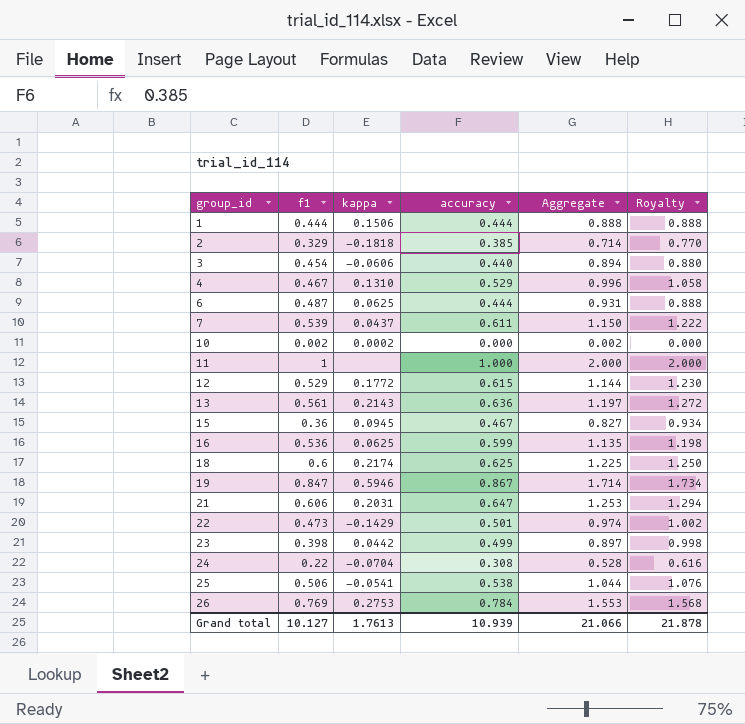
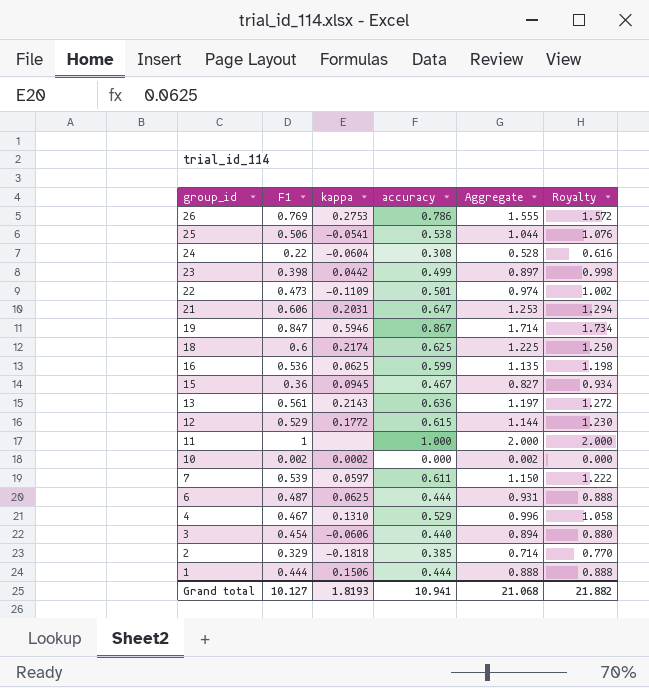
row order: group_id ascending -> group_id descending
column name: f1 -> F1
26 | accuracy: 0.784 -> 0.786
26 | Aggregate: 1.553 -> 1.555
26 | Royalty: 1.568 -> 1.572
24 | kappa: -0.0704 -> -0.0604
22 | kappa: -0.1429 -> -0.1109
7 | kappa: 0.0437 -> 0.0597
Grand total | kappa: 1.7613 -> 1.8193
Grand total | accuracy: 10.939 -> 10.941
Grand total | Aggregate: 21.066 -> 21.068
Grand total | Royalty: 21.878 -> 21.882

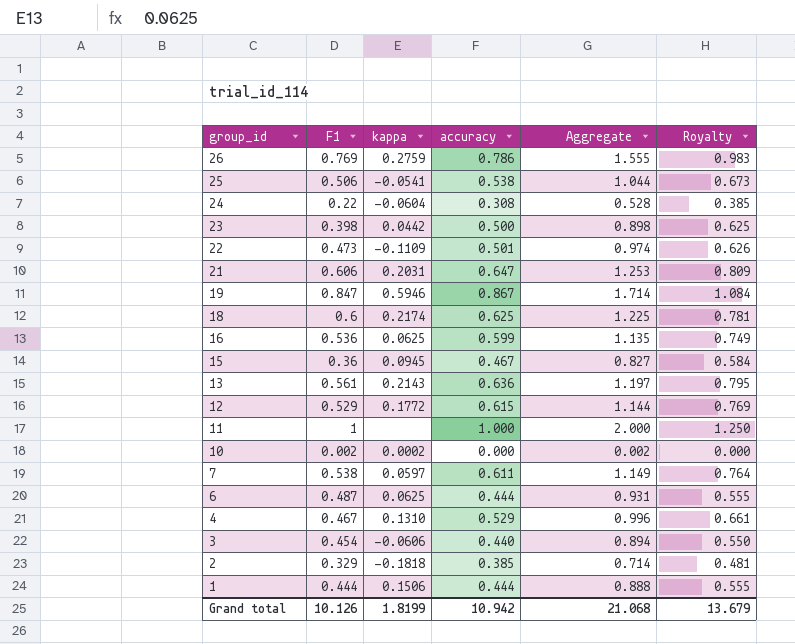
column Royalty | formula: [accuracy] * 2 -> [accuracy] * 1.25
26 | kappa: 0.2753 -> 0.2759
23 | accuracy: 0.499 -> 0.500
23 | Aggregate: 0.897 -> 0.898
7 | F1: 0.539 -> 0.538
7 | Aggregate: 1.150 -> 1.149
Grand total | F1: 10.127 -> 10.126
Grand total | kappa: 1.8193 -> 1.8199
Grand total | accuracy: 10.941 -> 10.942
Grand total | Royalty: 21.882 -> 13.679

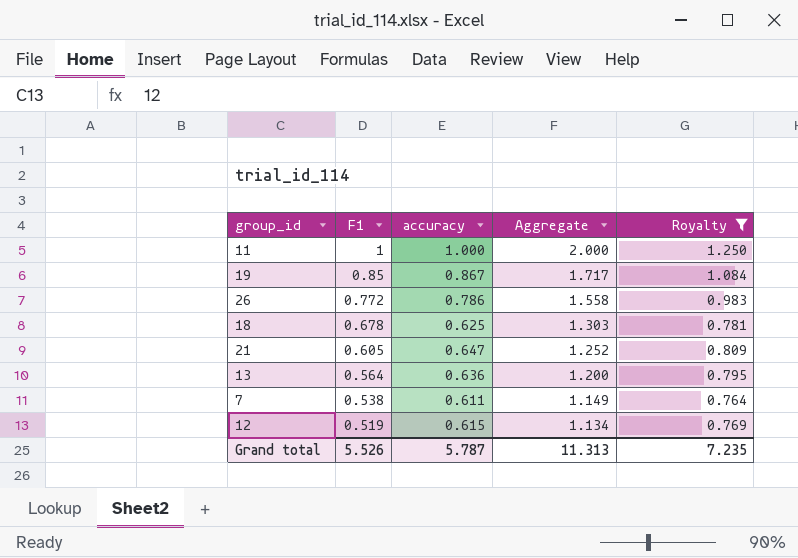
filter: none -> Royalty >= 0.764
row order: group_id descending -> F1 descending
column kappa | position: 3 -> none
19 | F1: 0.847 -> 0.85
19 | Aggregate: 1.714 -> 1.717
26 | F1: 0.769 -> 0.772
26 | Aggregate: 1.555 -> 1.558
18 | F1: 0.6 -> 0.678
18 | Aggregate: 1.225 -> 1.303
21 | F1: 0.606 -> 0.605
21 | Aggregate: 1.253 -> 1.252
13 | F1: 0.561 -> 0.564
13 | Aggregate: 1.197 -> 1.200
12 | F1: 0.529 -> 0.519
12 | Aggregate: 1.144 -> 1.134
Grand total | F1: 10.126 -> 5.526
Grand total | accuracy: 10.942 -> 5.787
Grand total | Aggregate: 21.068 -> 11.313
Grand total | Royalty: 13.679 -> 7.235

